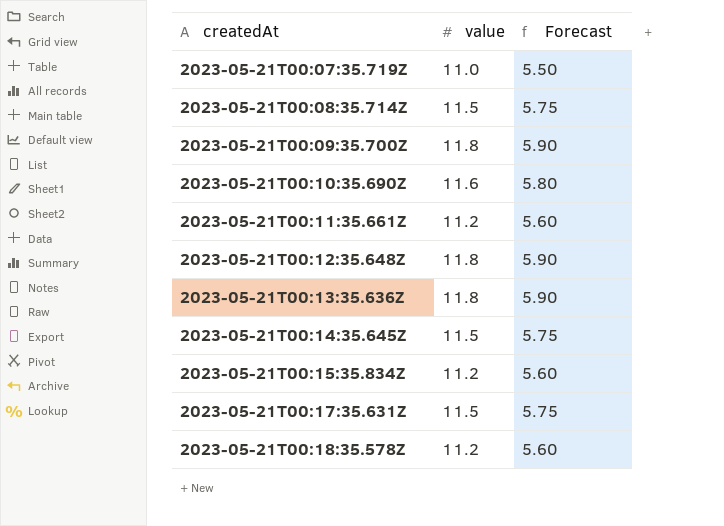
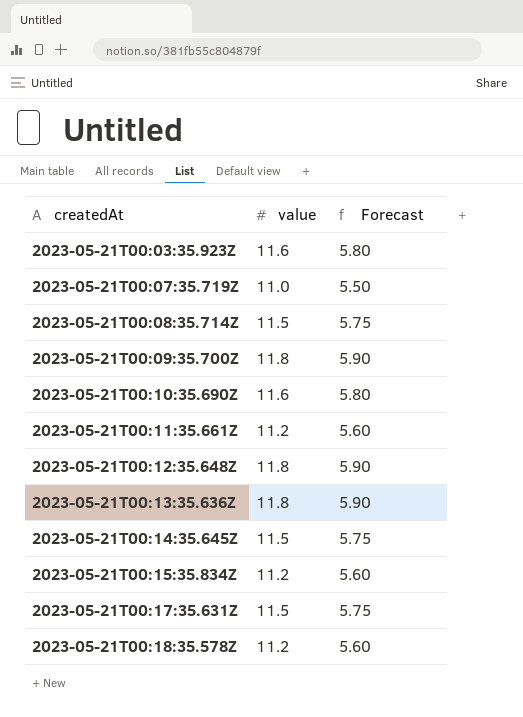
row 2023-05-21T00:03:35.923Z: none -> 11.6 | 5.80

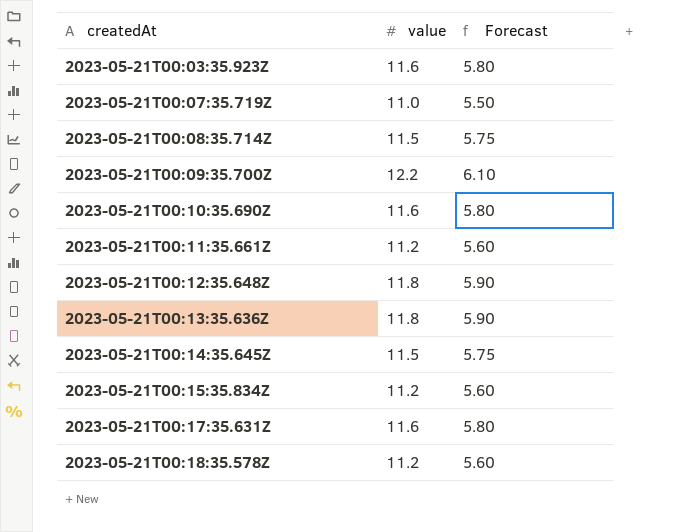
2023-05-21T00:09:35.700Z | value: 11.8 -> 12.2
2023-05-21T00:09:35.700Z | Forecast: 5.90 -> 6.10
2023-05-21T00:17:35.631Z | value: 11.5 -> 11.6
2023-05-21T00:17:35.631Z | Forecast: 5.75 -> 5.80

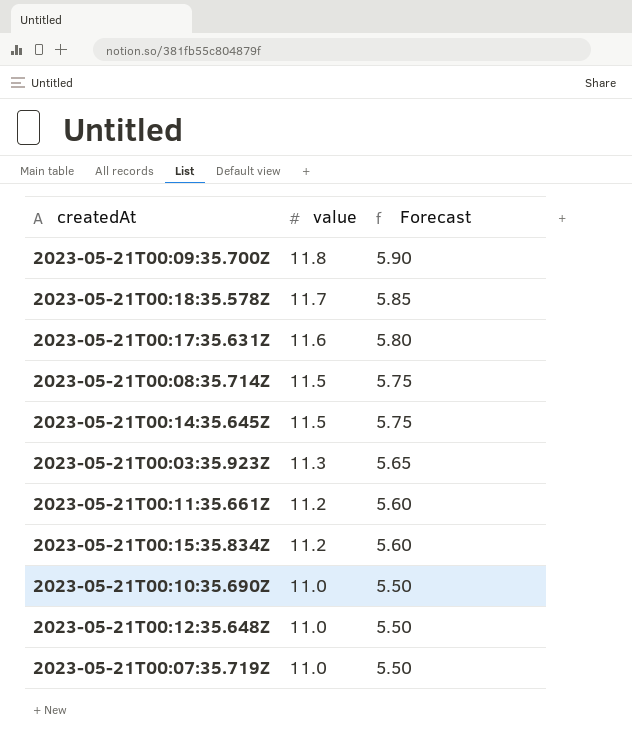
row order: createdAt ascending -> value descending
row 2023-05-21T00:13:35.636Z: 11.8 | 5.90 -> none
2023-05-21T00:09:35.700Z | value: 12.2 -> 11.8
2023-05-21T00:09:35.700Z | Forecast: 6.10 -> 5.90
2023-05-21T00:18:35.578Z | value: 11.2 -> 11.7
2023-05-21T00:18:35.578Z | Forecast: 5.60 -> 5.85
2023-05-21T00:03:35.923Z | value: 11.6 -> 11.3
2023-05-21T00:03:35.923Z | Forecast: 5.80 -> 5.65
2023-05-21T00:10:35.690Z | value: 11.6 -> 11.0
2023-05-21T00:10:35.690Z | Forecast: 5.80 -> 5.50
2023-05-21T00:12:35.648Z | value: 11.8 -> 11.0
2023-05-21T00:12:35.648Z | Forecast: 5.90 -> 5.50

